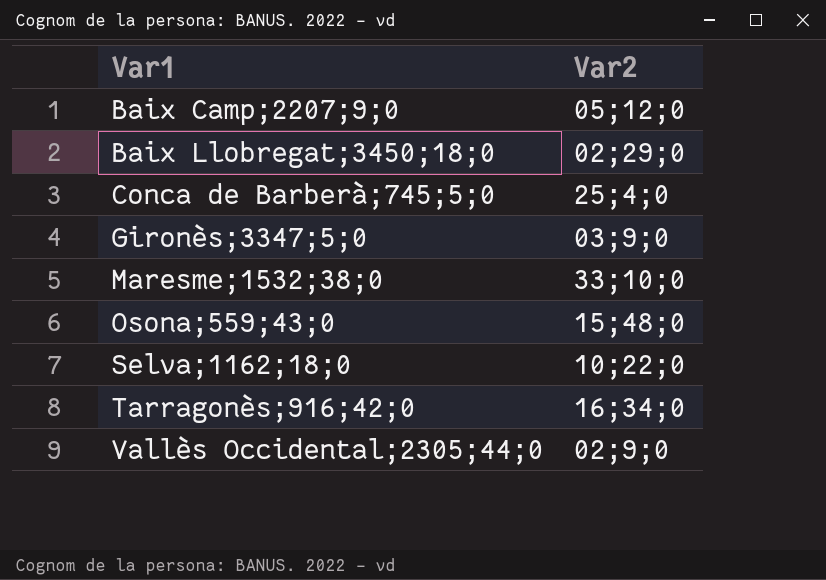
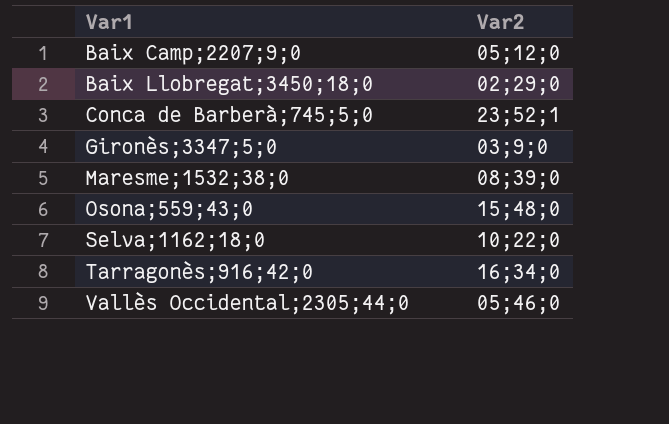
Conca de Barberà;745;5;0 | Var2: 25;4;0 -> 23;52;1
Maresme;1532;38;0 | Var2: 33;10;0 -> 08;39;0
Vallès Occidental;2305;44;0 | Var2: 02;9;0 -> 05;46;0

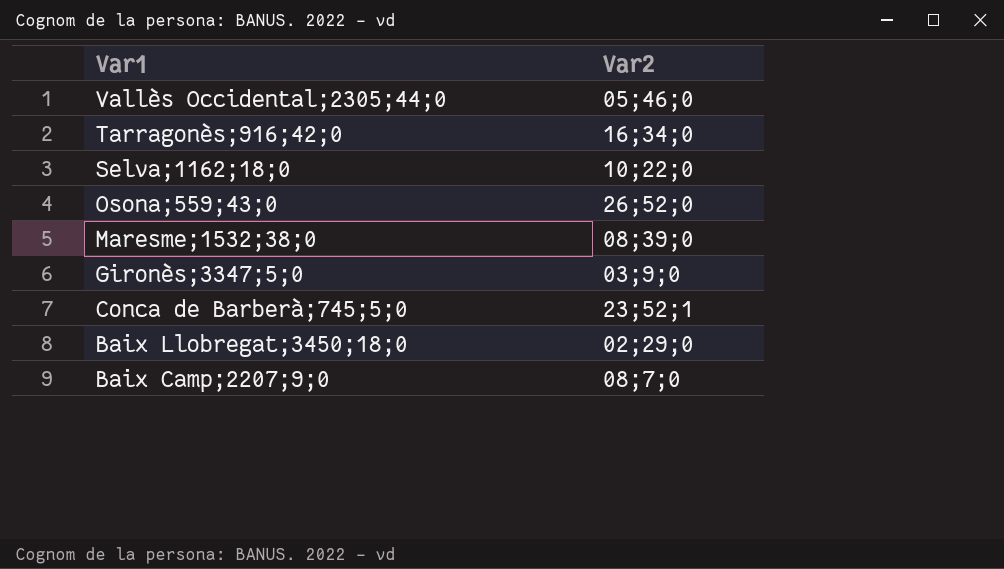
row order: Var1 ascending -> Var1 descending
Osona;559;43;0 | Var2: 15;48;0 -> 26;52;0
Baix Camp;2207;9;0 | Var2: 05;12;0 -> 08;7;0

